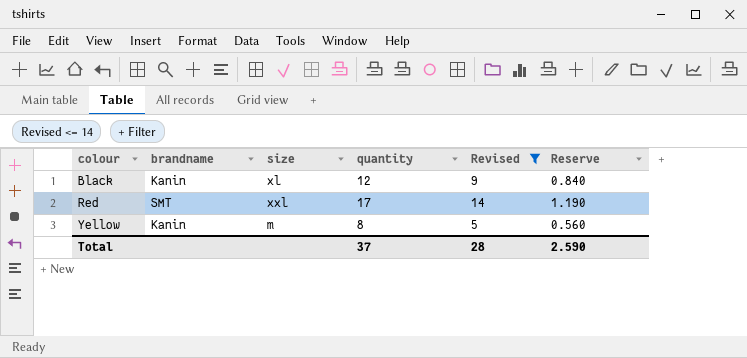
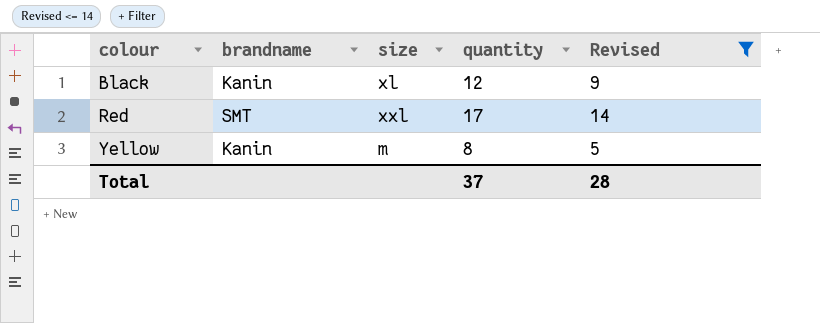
column Reserve | formula: [quantity] * 0.07 -> none

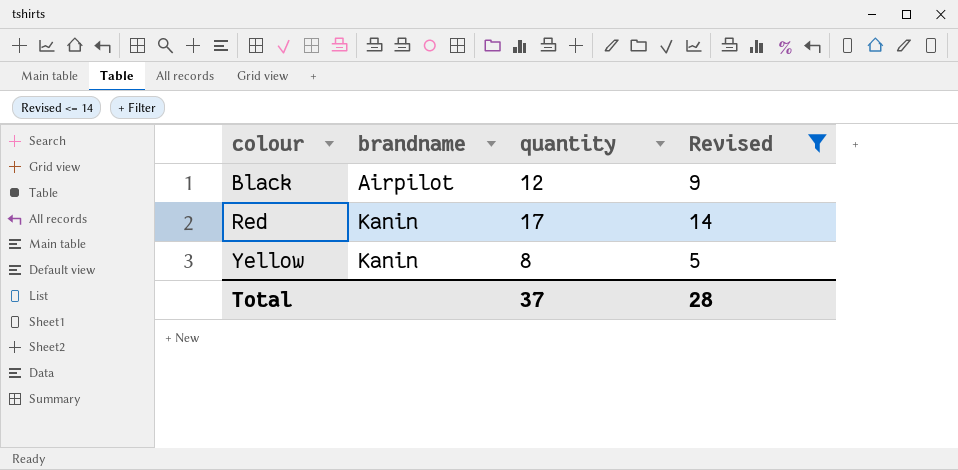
column size | position: 3 -> none
Black | brandname: Kanin -> Airpilot
Red | brandname: SMT -> Kanin

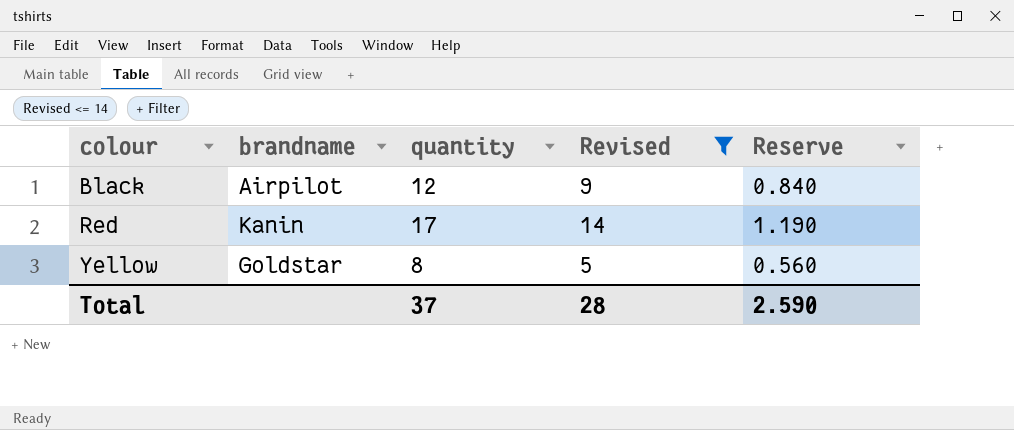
column Reserve | formula: none -> [quantity] * 0.07
Yellow | brandname: Kanin -> Goldstar

